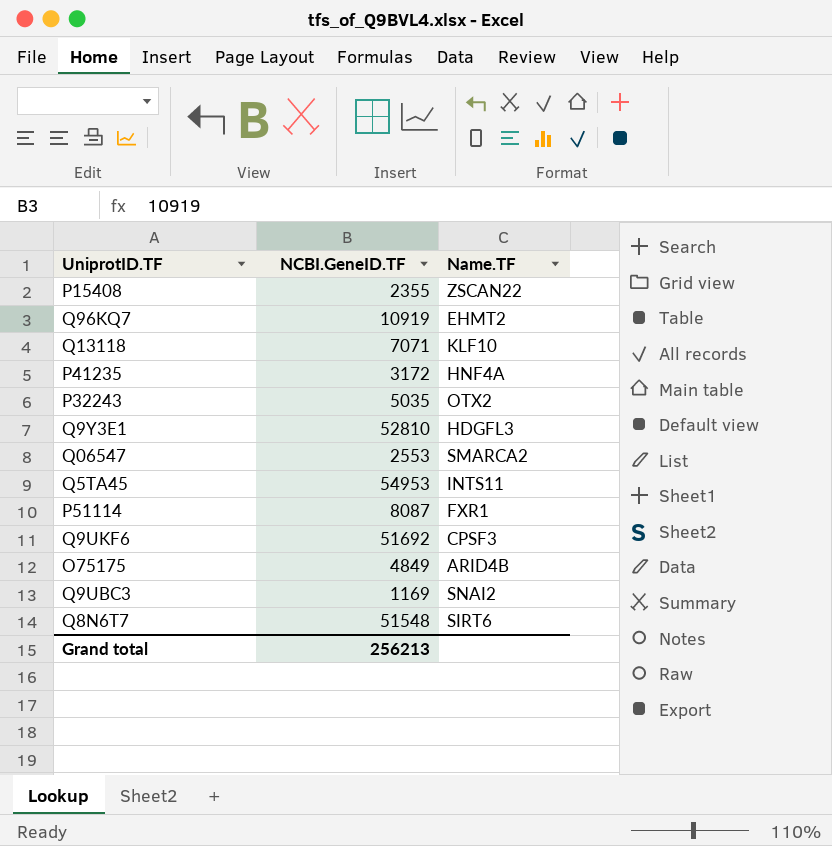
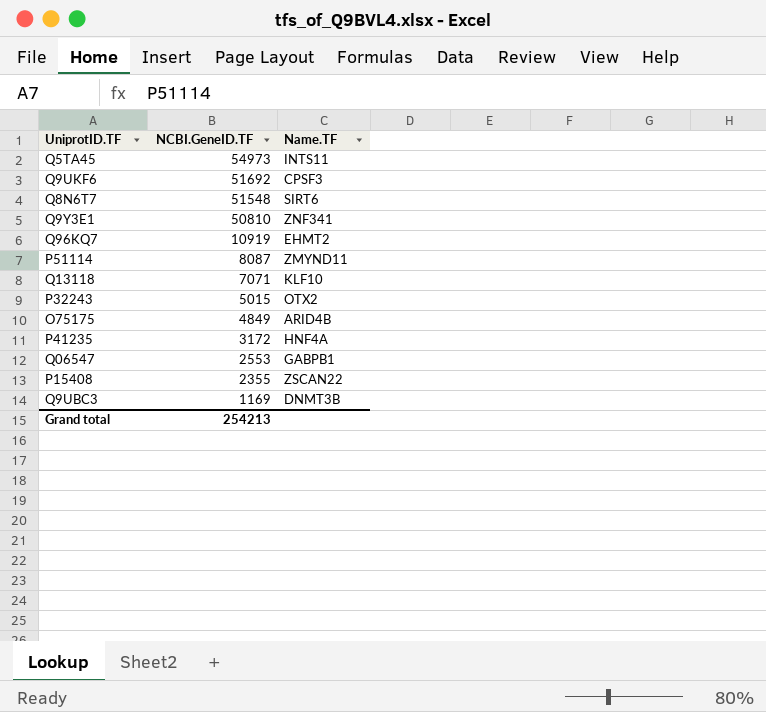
row order: none -> NCBI.GeneID.TF descending
Q5TA45 | NCBI.GeneID.TF: 54953 -> 54973
Q9Y3E1 | NCBI.GeneID.TF: 52810 -> 50810
Q9Y3E1 | Name.TF: HDGFL3 -> ZNF341
P51114 | Name.TF: FXR1 -> ZMYND11
P32243 | NCBI.GeneID.TF: 5035 -> 5015
Q06547 | Name.TF: SMARCA2 -> GABPB1
Q9UBC3 | Name.TF: SNAI2 -> DNMT3B
Grand total | NCBI.GeneID.TF: 256213 -> 254213

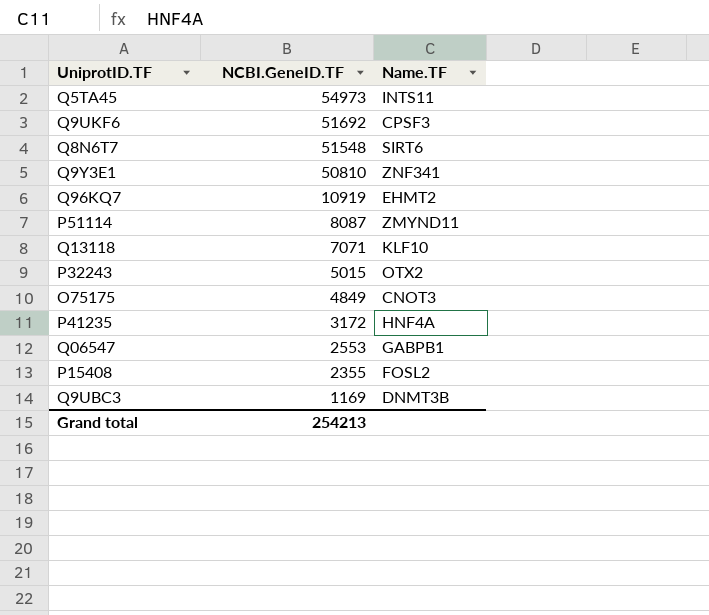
O75175 | Name.TF: ARID4B -> CNOT3
P15408 | Name.TF: ZSCAN22 -> FOSL2

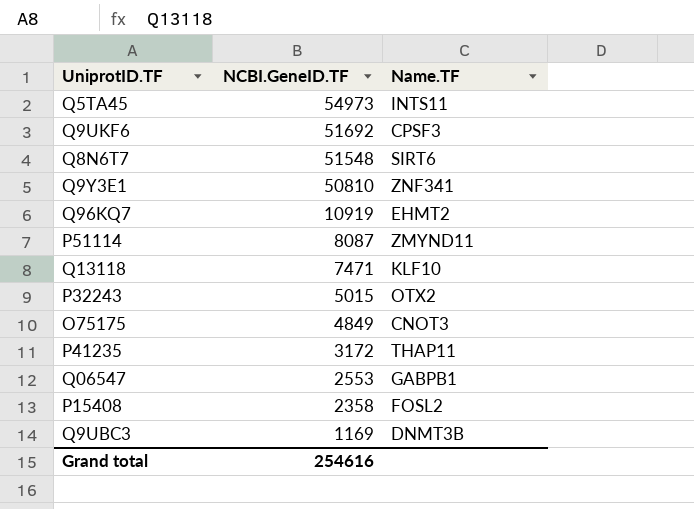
Q13118 | NCBI.GeneID.TF: 7071 -> 7471
P41235 | Name.TF: HNF4A -> THAP11
P15408 | NCBI.GeneID.TF: 2355 -> 2358
Grand total | NCBI.GeneID.TF: 254213 -> 254616

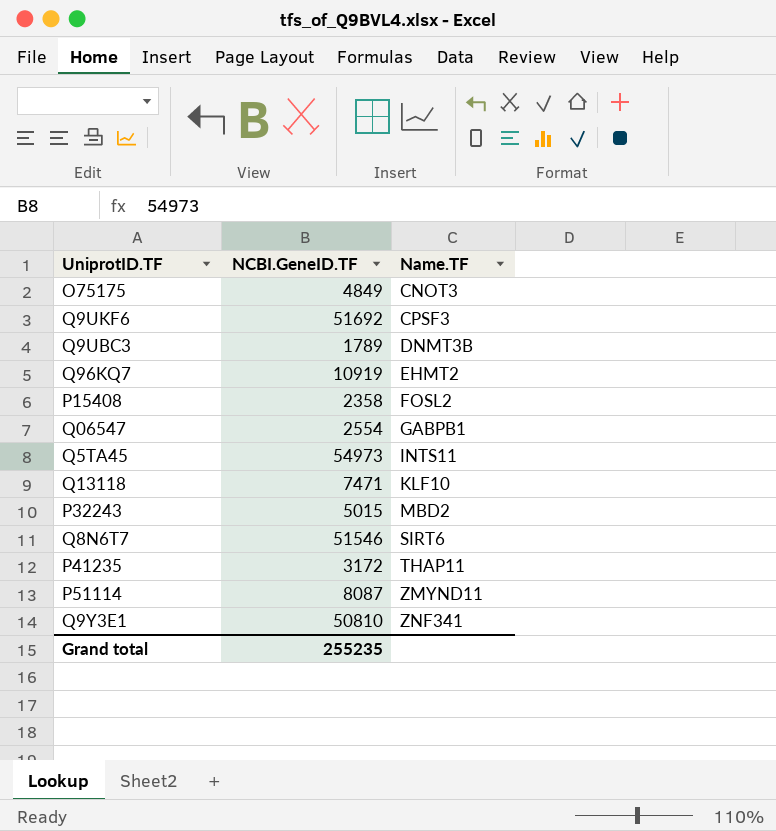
row order: NCBI.GeneID.TF descending -> Name.TF ascending
Q9UBC3 | NCBI.GeneID.TF: 1169 -> 1789
Q06547 | NCBI.GeneID.TF: 2553 -> 2554
P32243 | Name.TF: OTX2 -> MBD2
Q8N6T7 | NCBI.GeneID.TF: 51548 -> 51546
Grand total | NCBI.GeneID.TF: 254616 -> 255235

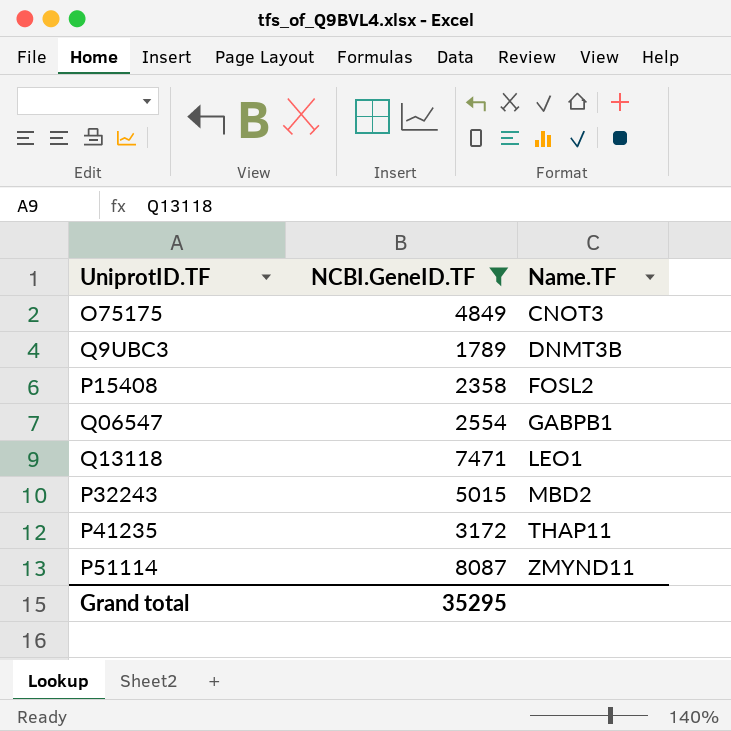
filter: none -> NCBI.GeneID.TF <= 8087
Q13118 | Name.TF: KLF10 -> LEO1
Grand total | NCBI.GeneID.TF: 255235 -> 35295

